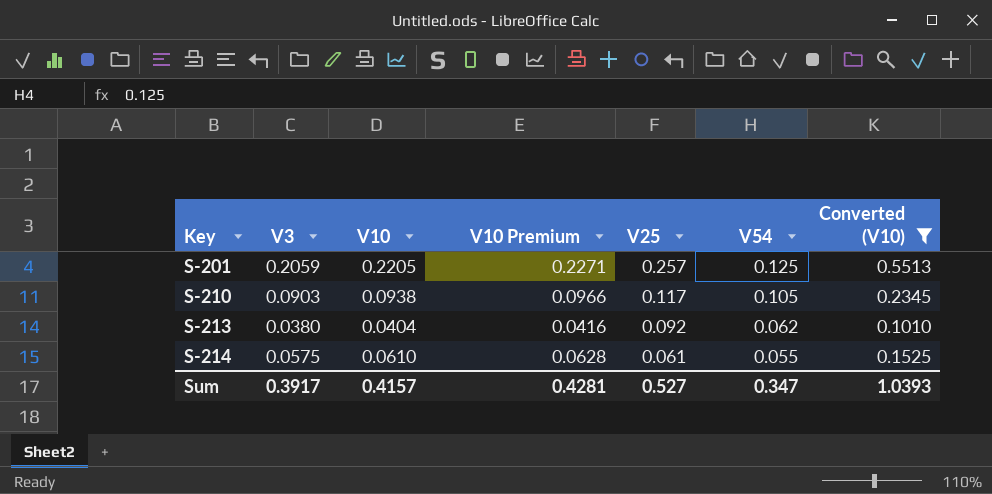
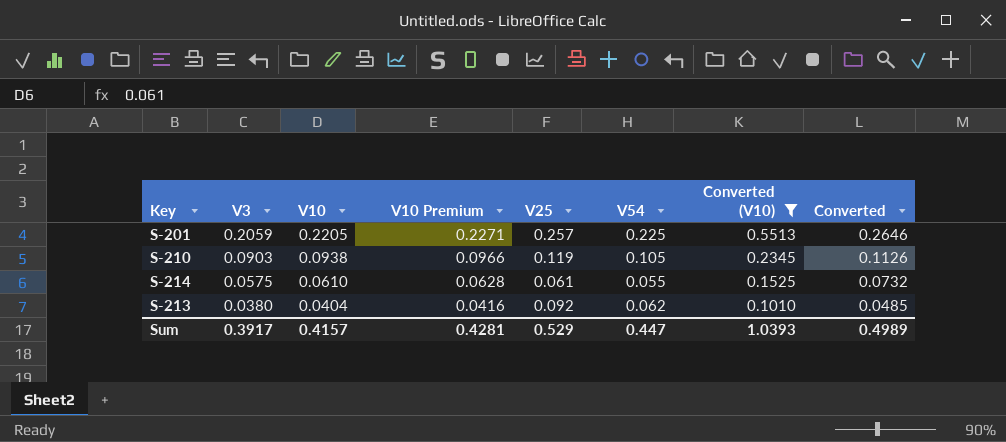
row order: Key ascending -> V3 descending
column Converted | formula: none -> [V10] * 1.2
S-201 | V54: 0.125 -> 0.225
S-210 | V25: 0.117 -> 0.119
Sum | V25: 0.527 -> 0.529
Sum | V54: 0.347 -> 0.447

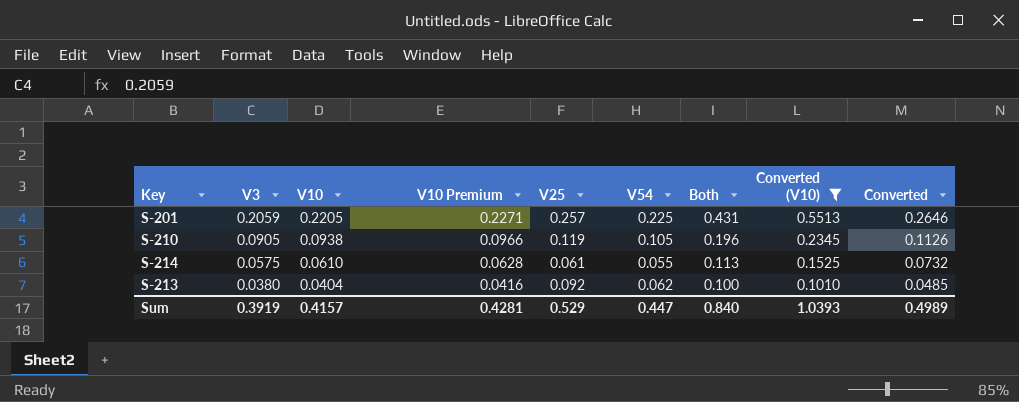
column Both | formula: none -> [V3] + [V54]
S-210 | V3: 0.0903 -> 0.0905
Sum | V3: 0.3917 -> 0.3919

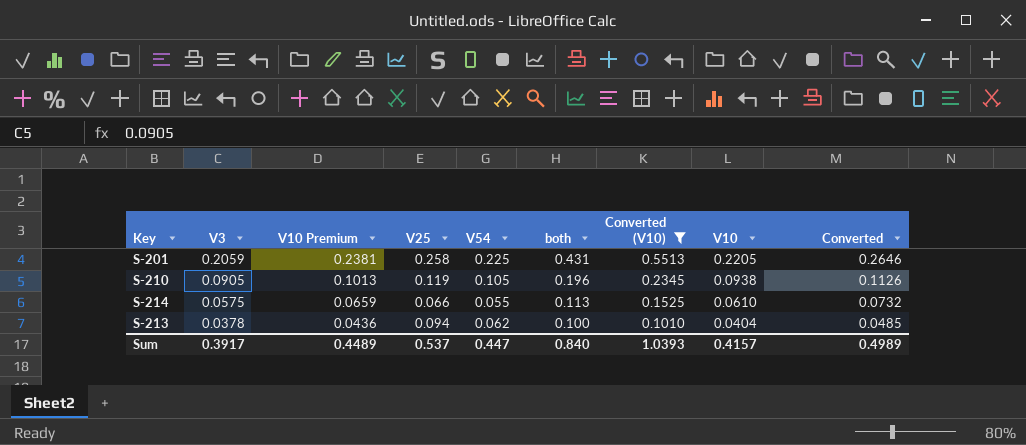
column V10 Premium | formula: [V10] * 1.03 -> [V10] * 1.08
column name: Both -> both
column V10 | position: 3 -> 8
S-201 | V25: 0.257 -> 0.258
S-214 | V25: 0.061 -> 0.066
S-213 | V3: 0.0380 -> 0.0378
S-213 | V25: 0.092 -> 0.094
Sum | V3: 0.3919 -> 0.3917
Sum | V10 Premium: 0.4281 -> 0.4489
Sum | V25: 0.529 -> 0.537

